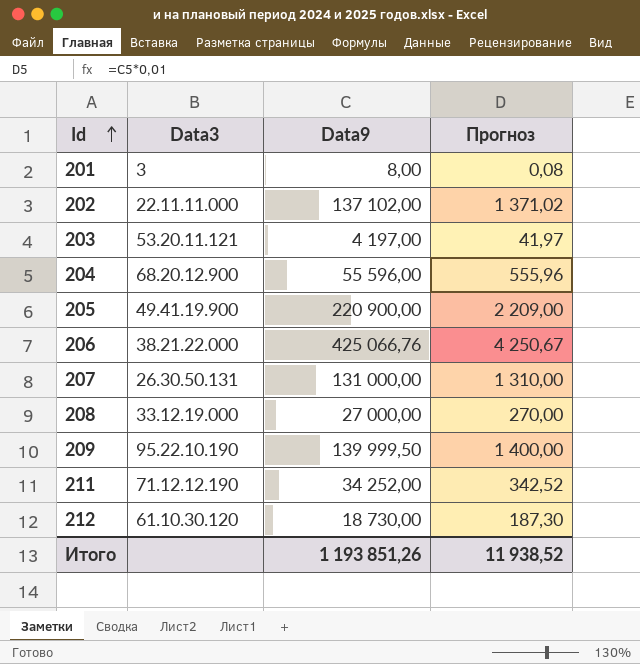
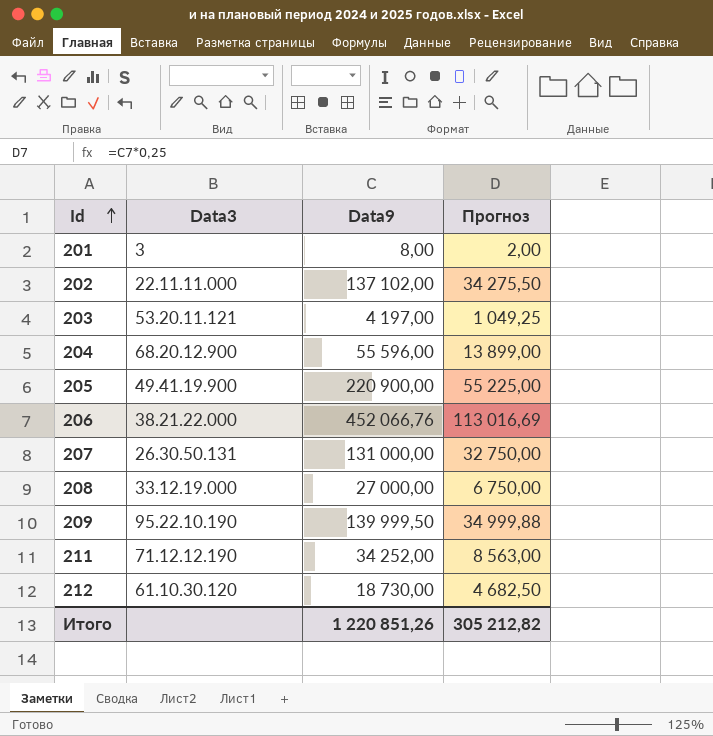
column Прогноз | formula: [Data9] * 0,01 -> [Data9] * 0,25
206 | Data9: 425 066,76 -> 452 066,76
Итого | Data9: 1 193 851,26 -> 1 220 851,26
Итого | Прогноз: 11 938,52 -> 305 212,82

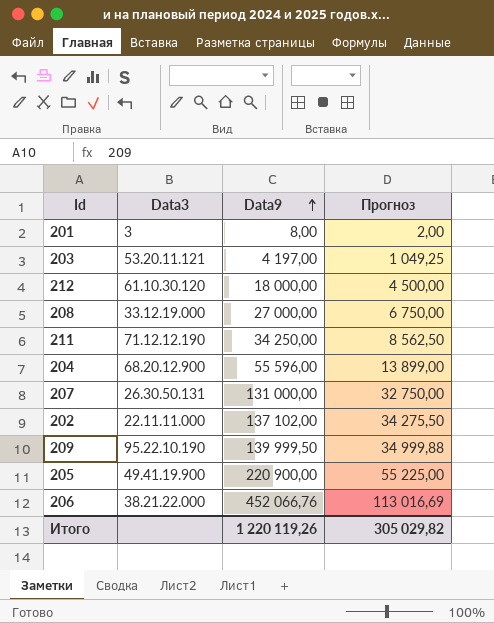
row order: Id ascending -> Data9 ascending
212 | Data9: 18 730,00 -> 18 000,00
212 | Прогноз: 4 682,50 -> 4 500,00
211 | Data9: 34 252,00 -> 34 250,00
211 | Прогноз: 8 563,00 -> 8 562,50
Итого | Data9: 1 220 851,26 -> 1 220 119,26
Итого | Прогноз: 305 212,82 -> 305 029,82

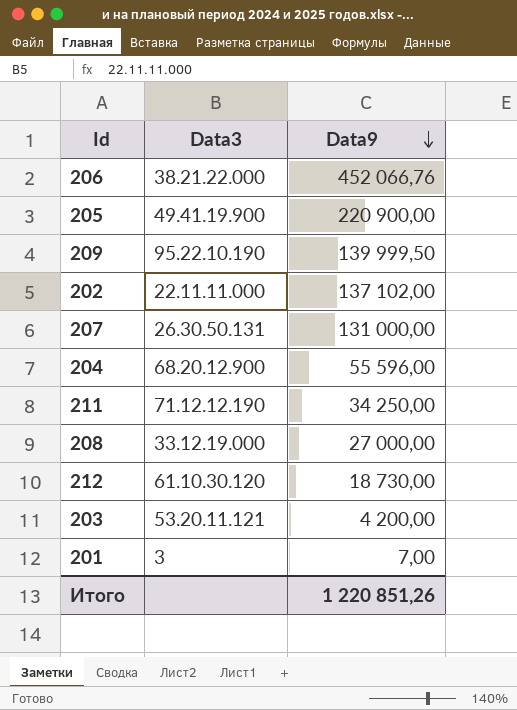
row order: Data9 ascending -> Data9 descending
column Прогноз | formula: [Data9] * 0,25 -> none
212 | Data9: 18 000,00 -> 18 730,00
203 | Data9: 4 197,00 -> 4 200,00
201 | Data9: 8,00 -> 7,00
Итого | Data9: 1 220 119,26 -> 1 220 851,26

